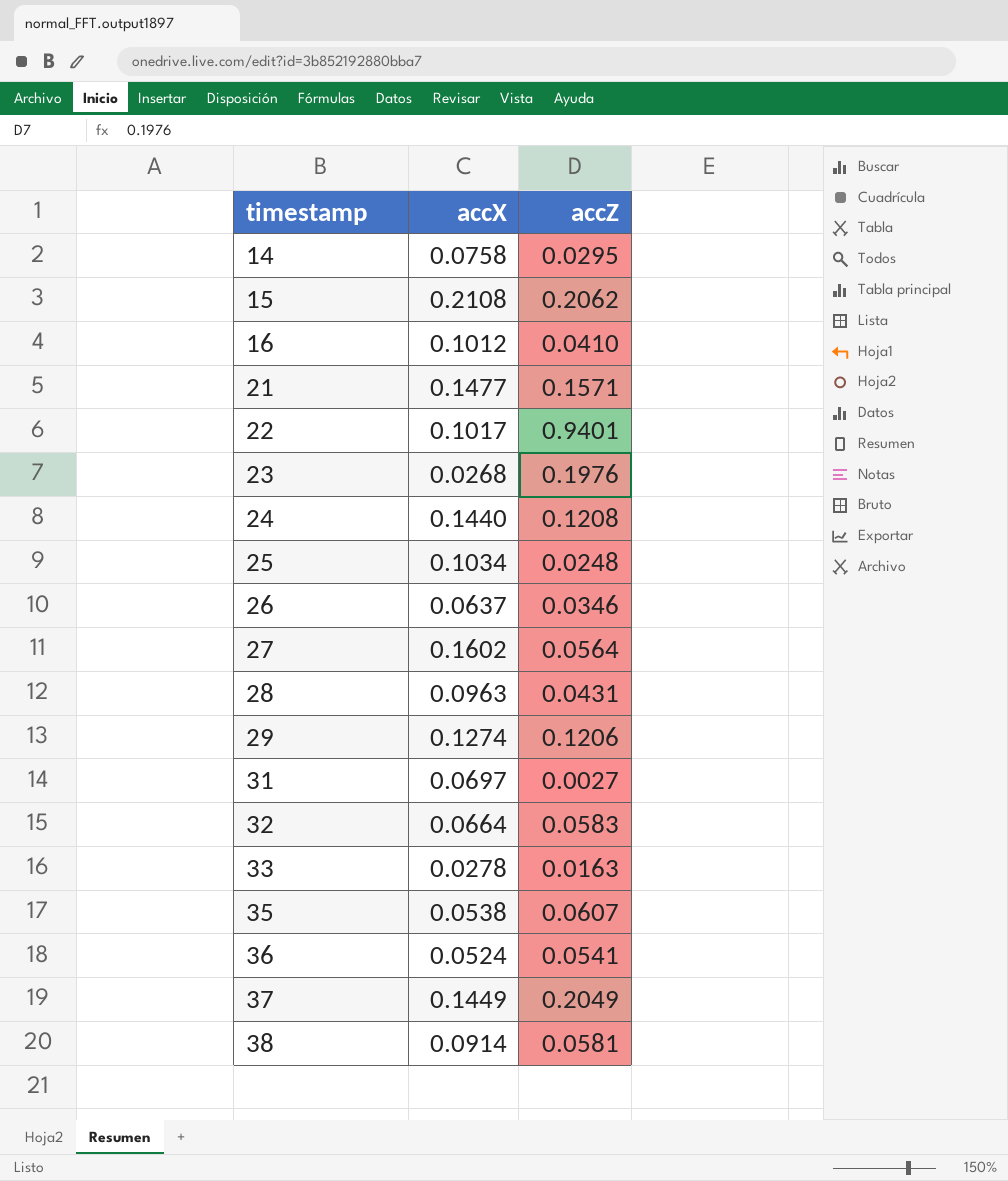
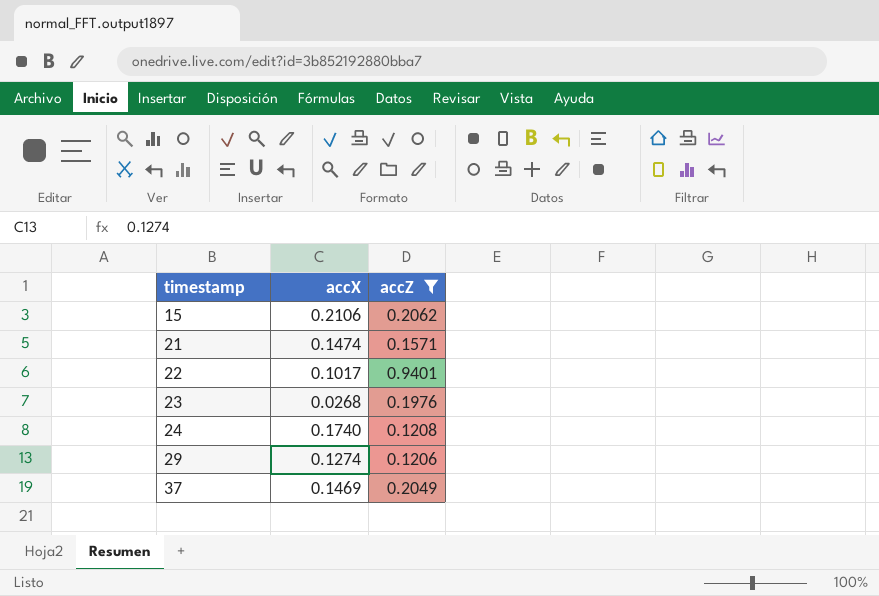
filter: none -> accZ >= 0.1206
15 | accX: 0.2108 -> 0.2106
21 | accX: 0.1477 -> 0.1474
24 | accX: 0.1440 -> 0.1740
37 | accX: 0.1449 -> 0.1469

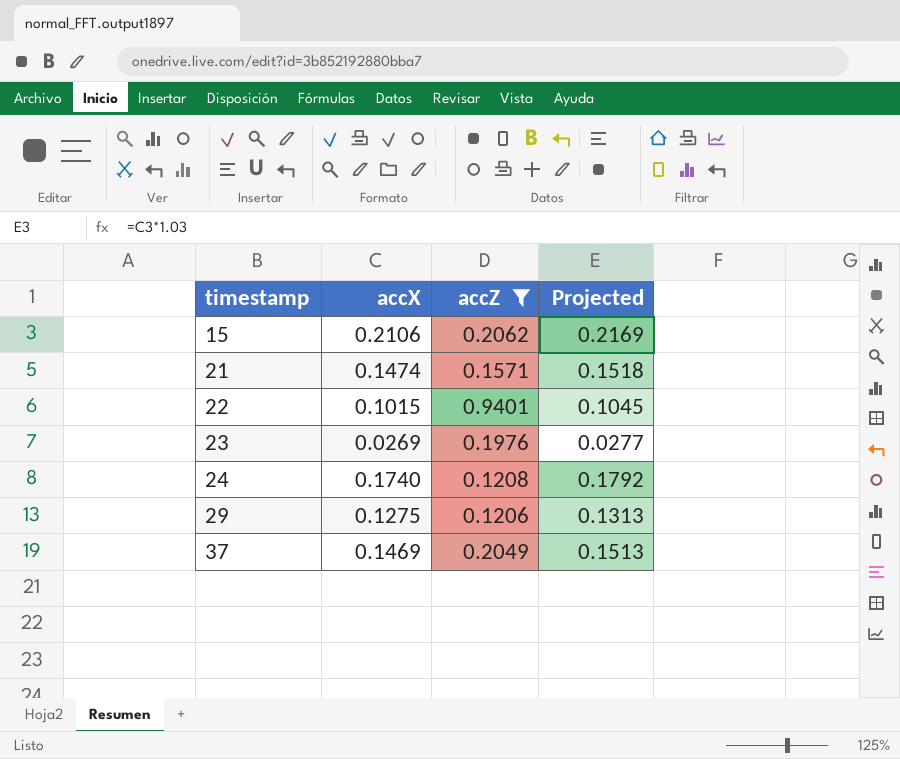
column Projected | formula: none -> [accX] * 1.03
22 | accX: 0.1017 -> 0.1015
23 | accX: 0.0268 -> 0.0269
29 | accX: 0.1274 -> 0.1275

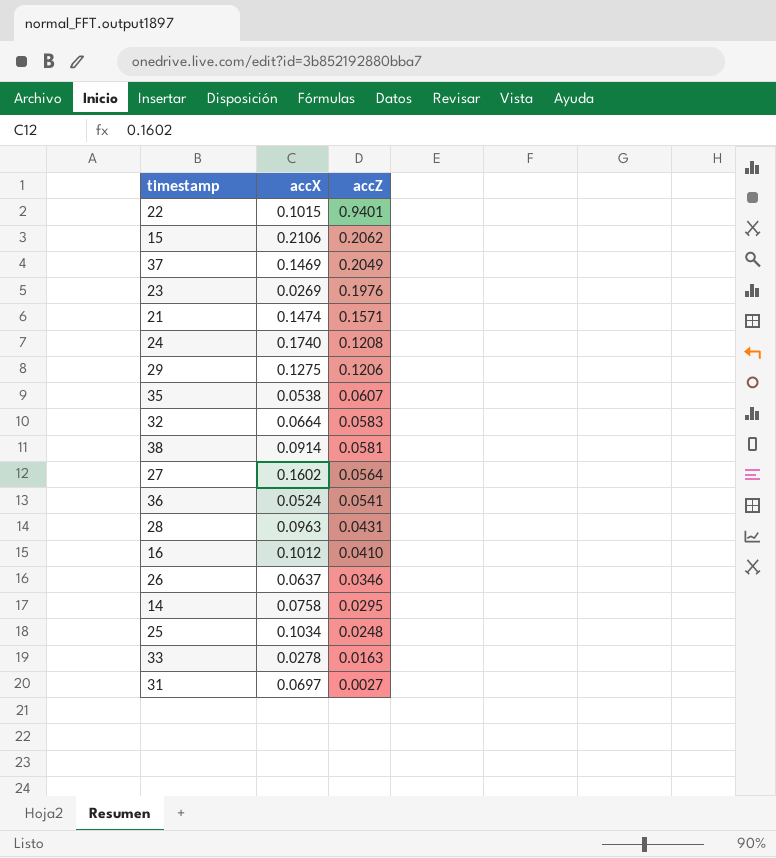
filter: accZ >= 0.1206 -> none
row order: timestamp ascending -> accZ descending
column Projected | formula: [accX] * 1.03 -> none

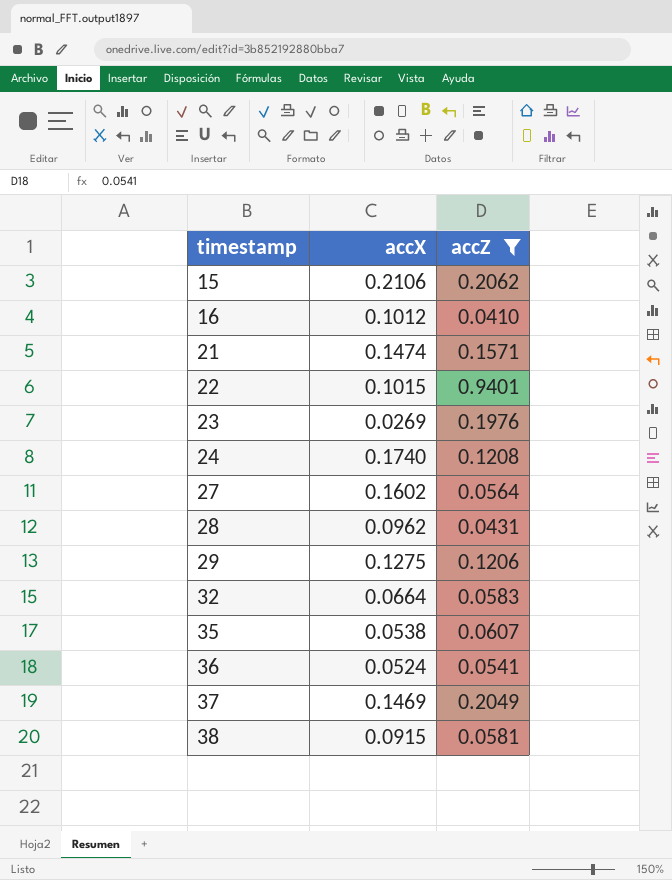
filter: none -> accZ >= 0.0410
row order: accZ descending -> timestamp ascending
28 | accX: 0.0963 -> 0.0962
38 | accX: 0.0914 -> 0.0915

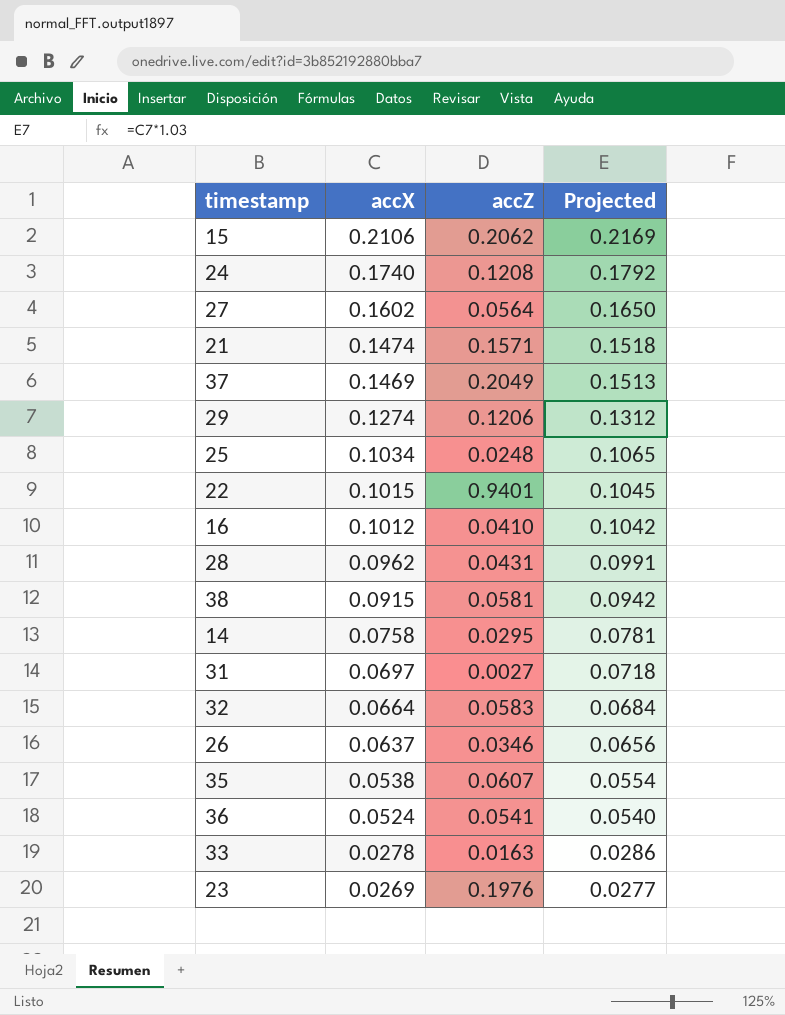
filter: accZ >= 0.0410 -> none
row order: timestamp ascending -> accX descending
column Projected | formula: none -> [accX] * 1.03
29 | accX: 0.1275 -> 0.1274

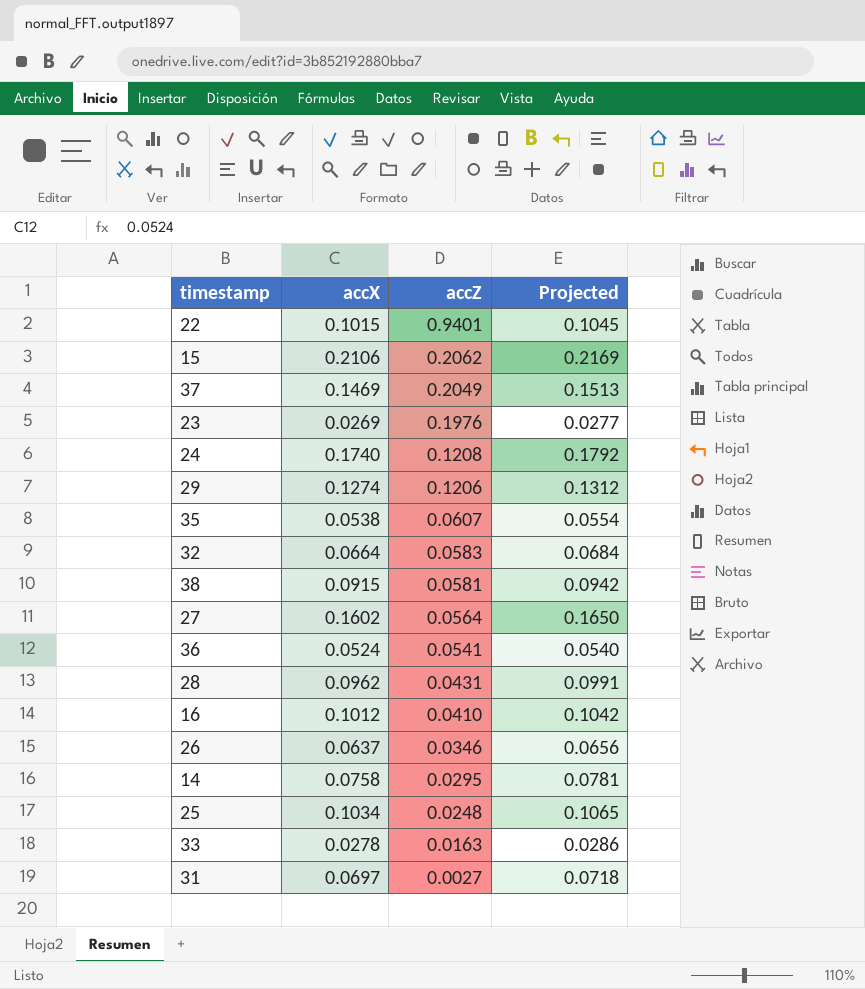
row order: accX descending -> accZ descending
row 21: 0.1474 | 0.1571 | 0.1518 -> none

